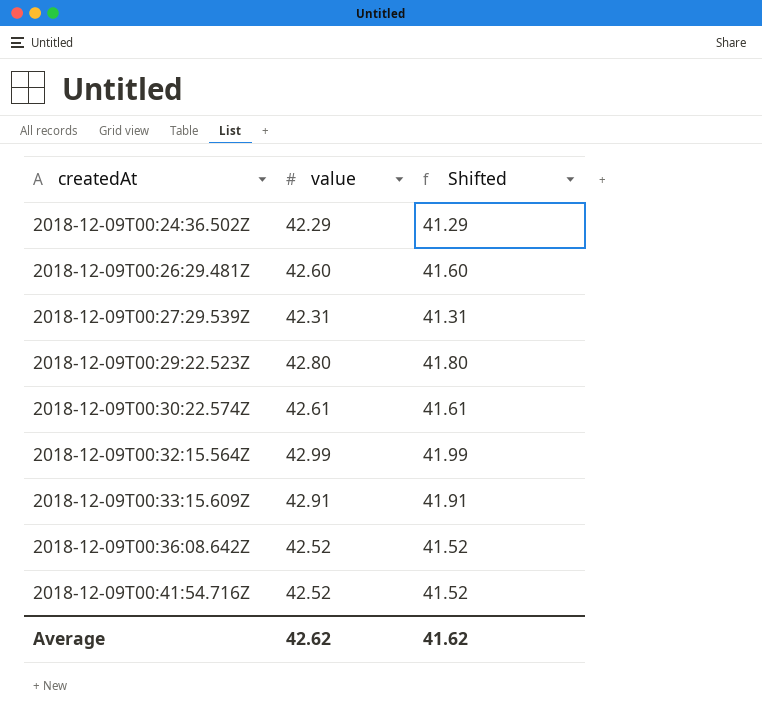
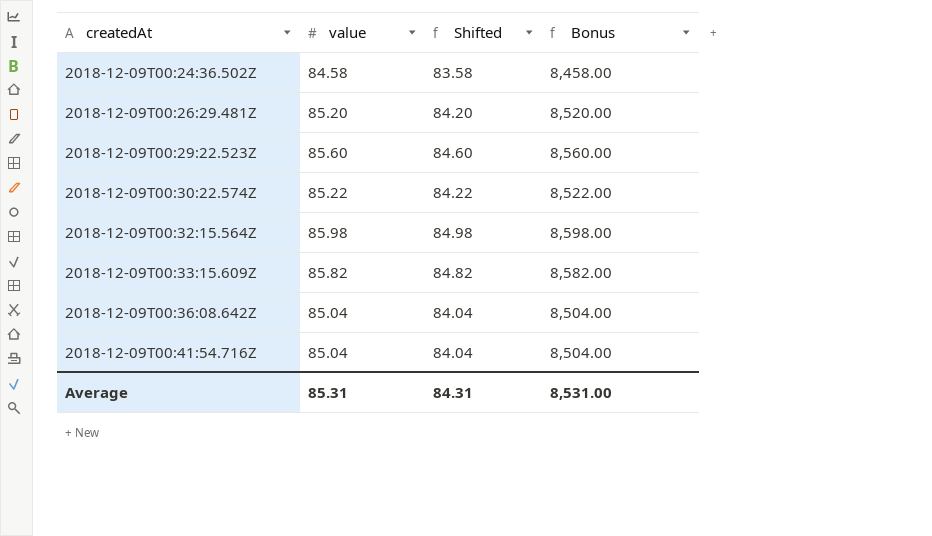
column Bonus | formula: none -> [value] * 100
row 2018-12-09T00:27:29.539Z: 42.31 | 41.31 -> none
2018-12-09T00:24:36.502Z | value: 42.29 -> 84.58
2018-12-09T00:24:36.502Z | Shifted: 41.29 -> 83.58
2018-12-09T00:26:29.481Z | value: 42.60 -> 85.20
2018-12-09T00:26:29.481Z | Shifted: 41.60 -> 84.20
2018-12-09T00:29:22.523Z | value: 42.80 -> 85.60
2018-12-09T00:29:22.523Z | Shifted: 41.80 -> 84.60
2018-12-09T00:30:22.574Z | value: 42.61 -> 85.22
2018-12-09T00:30:22.574Z | Shifted: 41.61 -> 84.22
2018-12-09T00:32:15.564Z | value: 42.99 -> 85.98
2018-12-09T00:32:15.564Z | Shifted: 41.99 -> 84.98
2018-12-09T00:33:15.609Z | value: 42.91 -> 85.82
2018-12-09T00:33:15.609Z | Shifted: 41.91 -> 84.82
2018-12-09T00:36:08.642Z | value: 42.52 -> 85.04
2018-12-09T00:36:08.642Z | Shifted: 41.52 -> 84.04
2018-12-09T00:41:54.716Z | value: 42.52 -> 85.04
2018-12-09T00:41:54.716Z | Shifted: 41.52 -> 84.04
Average | value: 42.62 -> 85.31
Average | Shifted: 41.62 -> 84.31

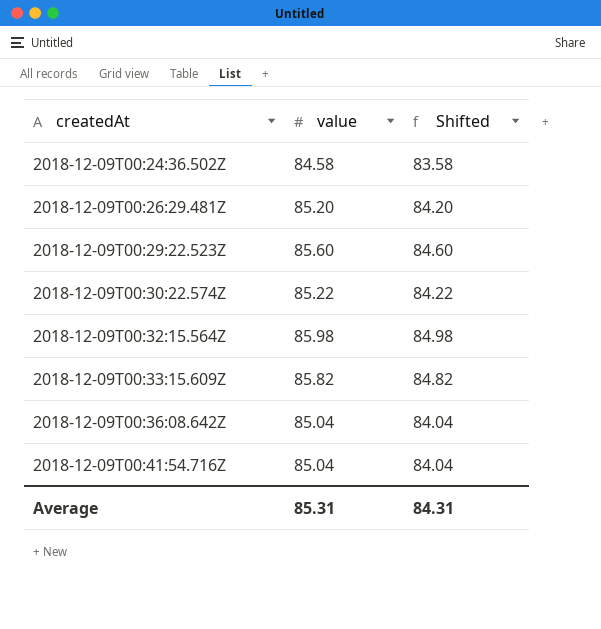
column Bonus | formula: [value] * 100 -> none

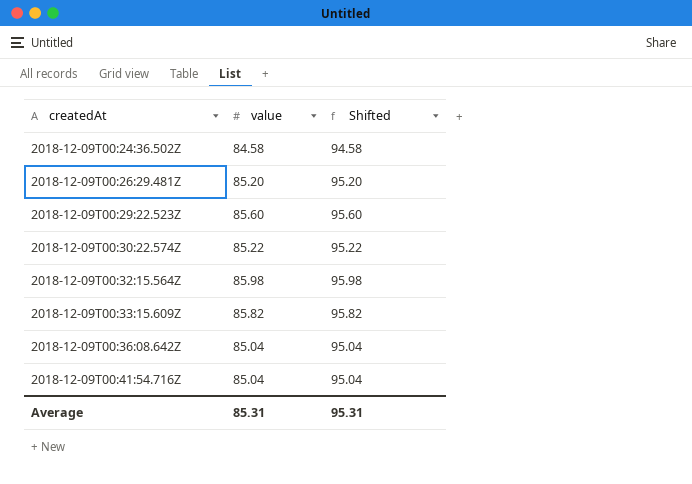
column Shifted | formula: [value] - 1 -> [value] + 10
Average | Shifted: 84.31 -> 95.31

